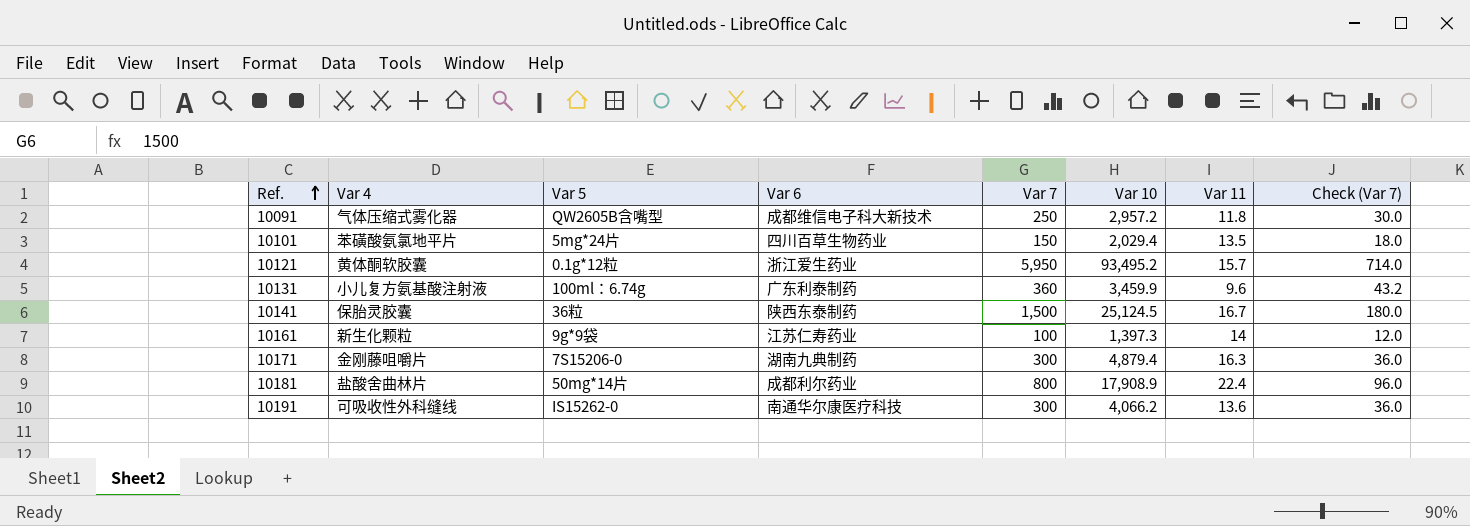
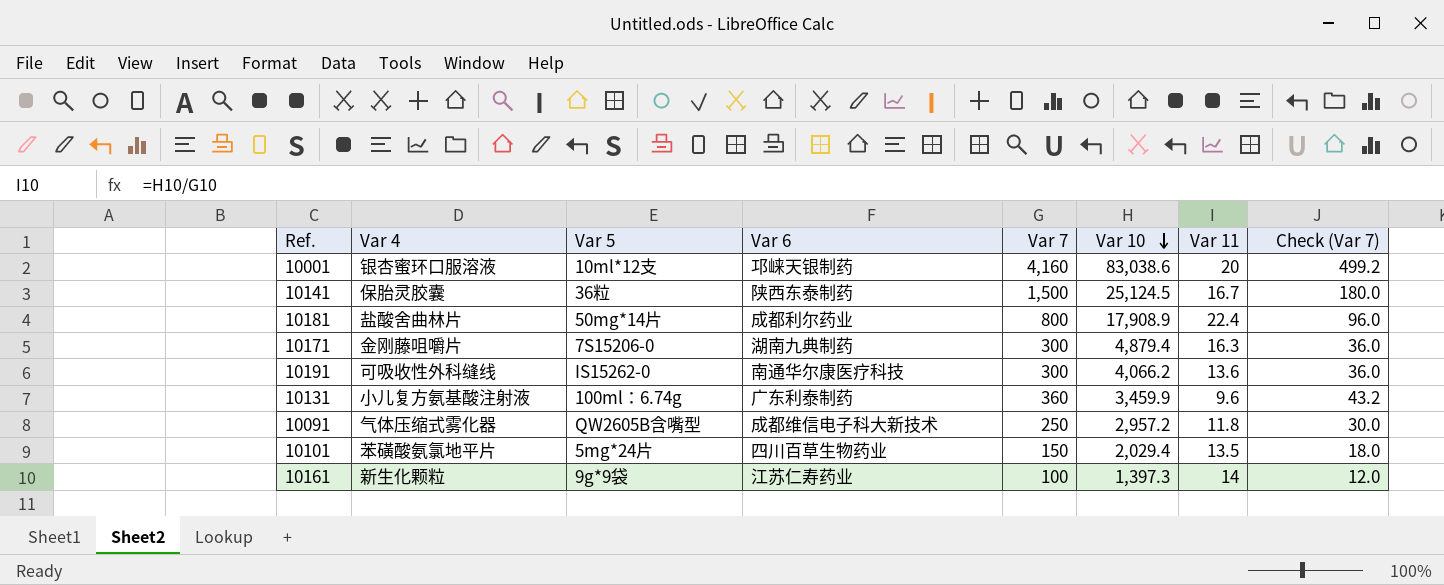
row order: Ref. ascending -> Var 10 descending
row 10121: 黄体酮软胶囊 | 0.1g*12粒 | 浙江爱生药业 | 5,950 | 93,495.2 | 15.7 | 714.0 -> none
row 10001: none -> 银杏蜜环口服溶液 | 10ml*12支 | 邛崃天银制药 | 4,160 | 83,038.6 | 20 | 499.2

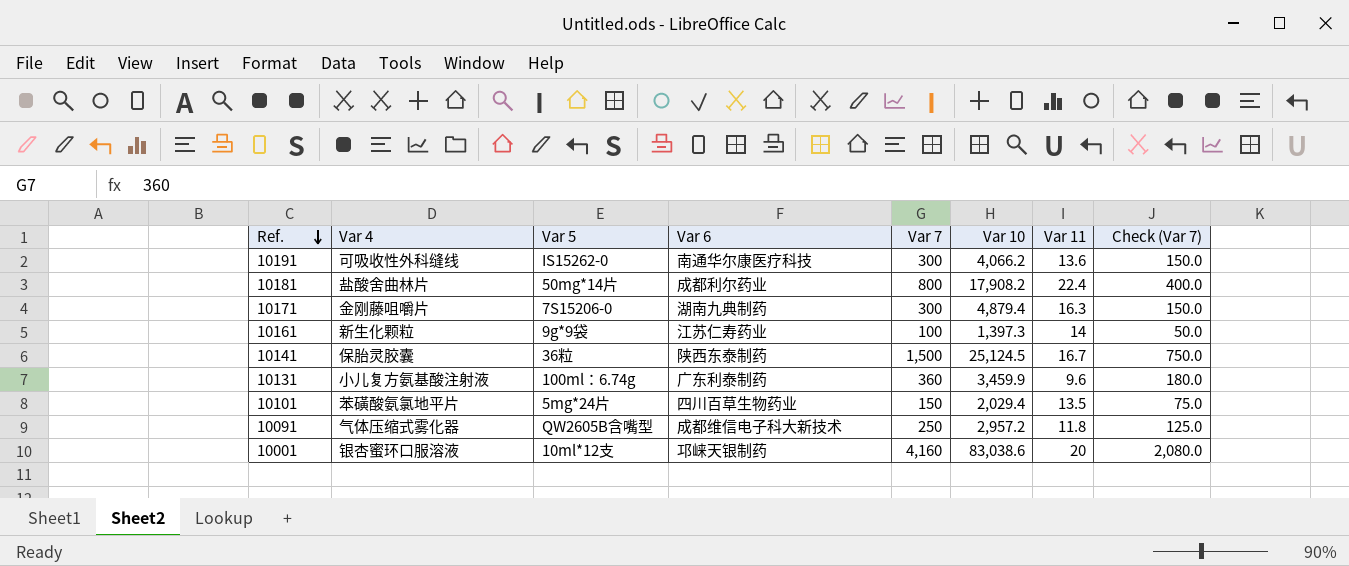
row order: Var 10 descending -> Ref. descending
column Check (Var 7) | formula: [Var 7] * 0.12 -> [Var 7] * 0.5
10181 | Var 10: 17,908.9 -> 17,908.2

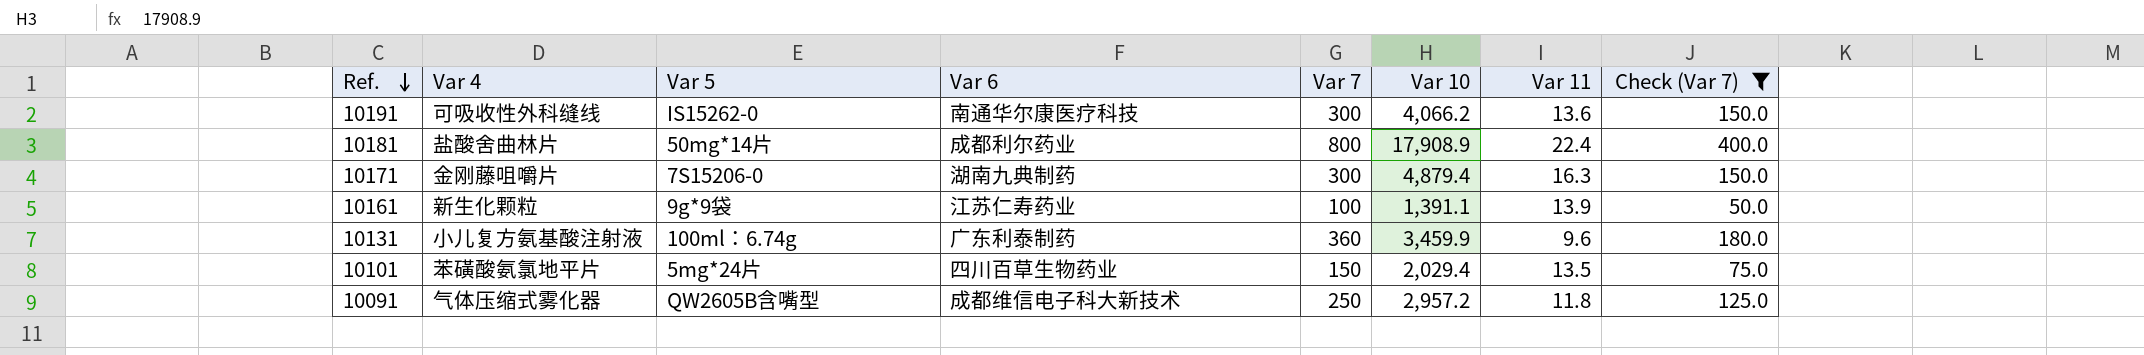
filter: none -> Check (Var 7) <= 400.0
10181 | Var 10: 17,908.2 -> 17,908.9
10161 | Var 10: 1,397.3 -> 1,391.1
10161 | Var 11: 14 -> 13.9

